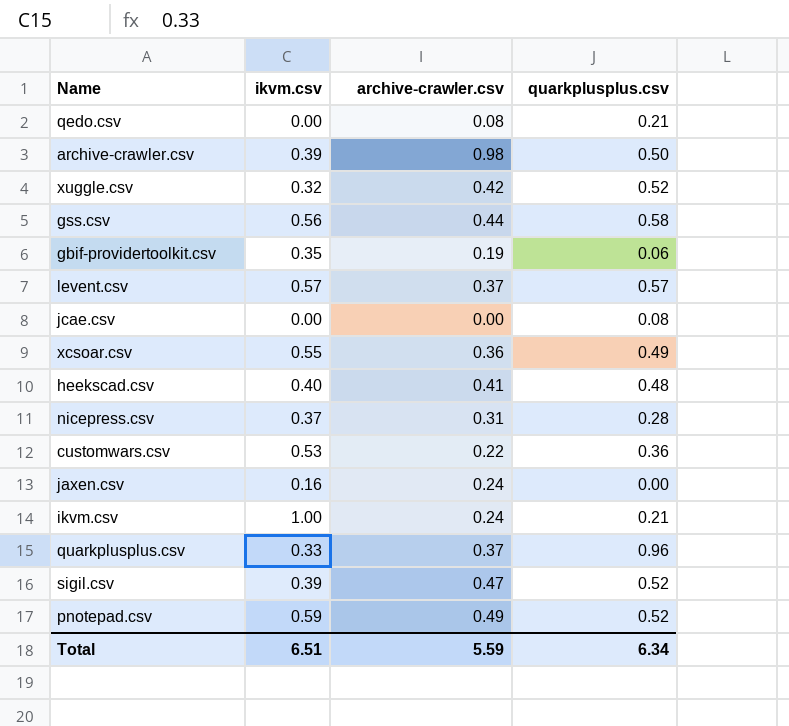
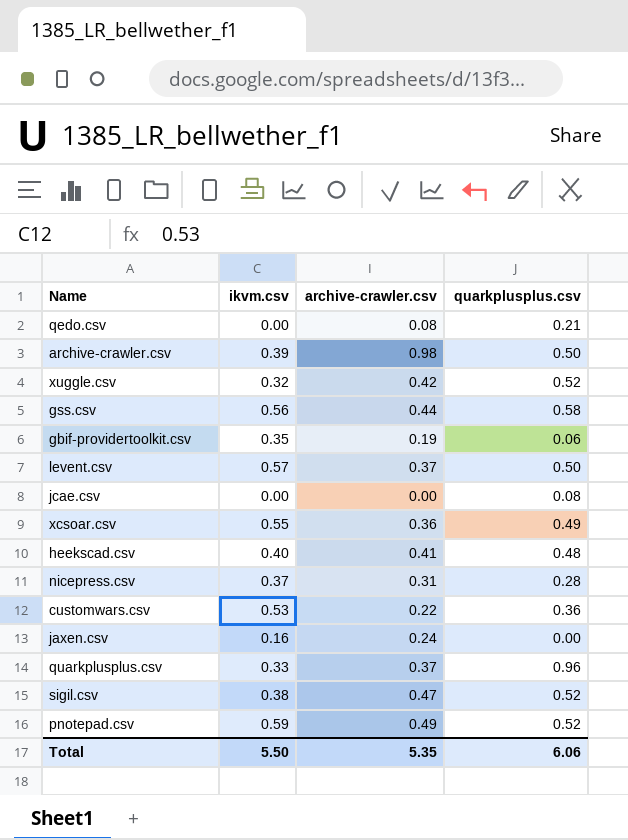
row ikvm.csv: 1.00 | 0.24 | 0.21 -> none
levent.csv | quarkplusplus.csv: 0.57 -> 0.50
sigil.csv | ikvm.csv: 0.39 -> 0.38
Total | ikvm.csv: 6.51 -> 5.50
Total | archive-crawler.csv: 5.59 -> 5.35
Total | quarkplusplus.csv: 6.34 -> 6.06

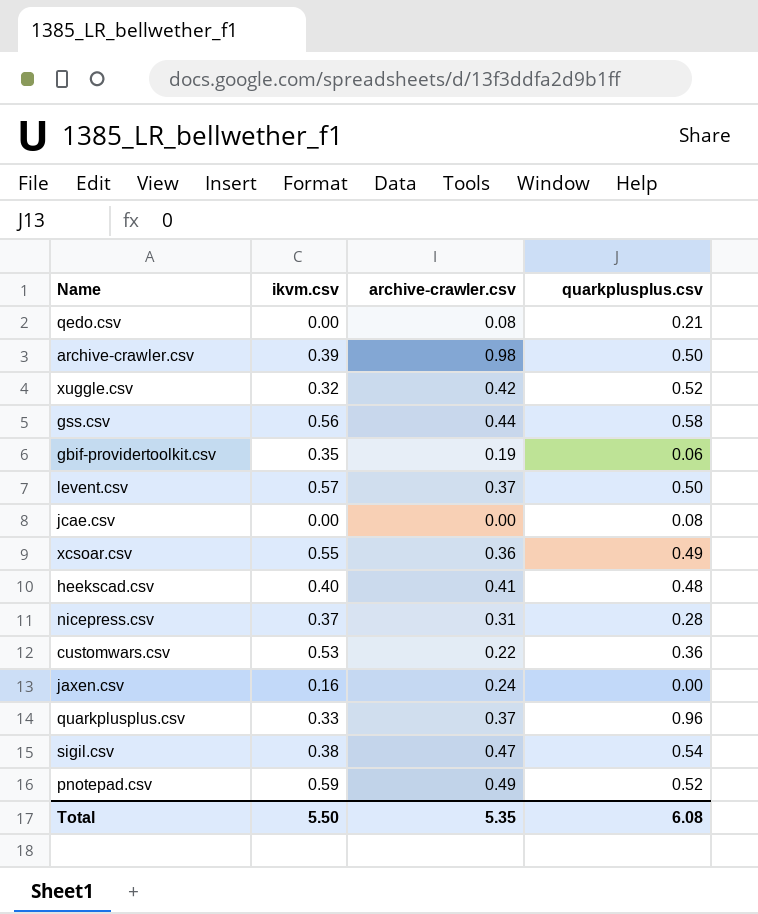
sigil.csv | quarkplusplus.csv: 0.52 -> 0.54
Total | quarkplusplus.csv: 6.06 -> 6.08

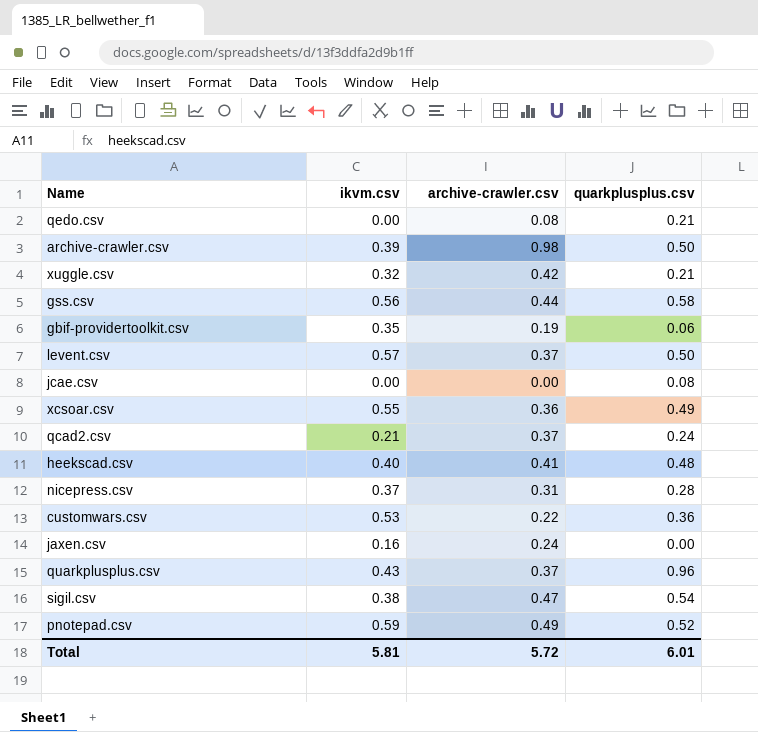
xuggle.csv | quarkplusplus.csv: 0.52 -> 0.21
row qcad2.csv: none -> 0.21 | 0.37 | 0.24
quarkplusplus.csv | ikvm.csv: 0.33 -> 0.43
Total | ikvm.csv: 5.50 -> 5.81
Total | archive-crawler.csv: 5.35 -> 5.72
Total | quarkplusplus.csv: 6.08 -> 6.01

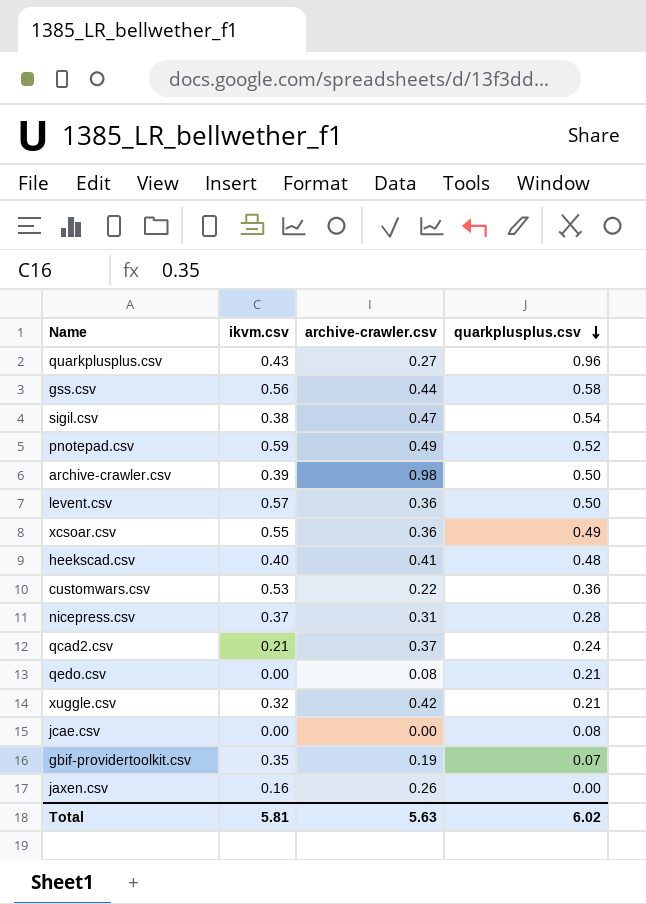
row order: none -> quarkplusplus.csv descending
quarkplusplus.csv | archive-crawler.csv: 0.37 -> 0.27
levent.csv | archive-crawler.csv: 0.37 -> 0.36
gbif-providertoolkit.csv | quarkplusplus.csv: 0.06 -> 0.07
jaxen.csv | archive-crawler.csv: 0.24 -> 0.26
Total | archive-crawler.csv: 5.72 -> 5.63
Total | quarkplusplus.csv: 6.01 -> 6.02

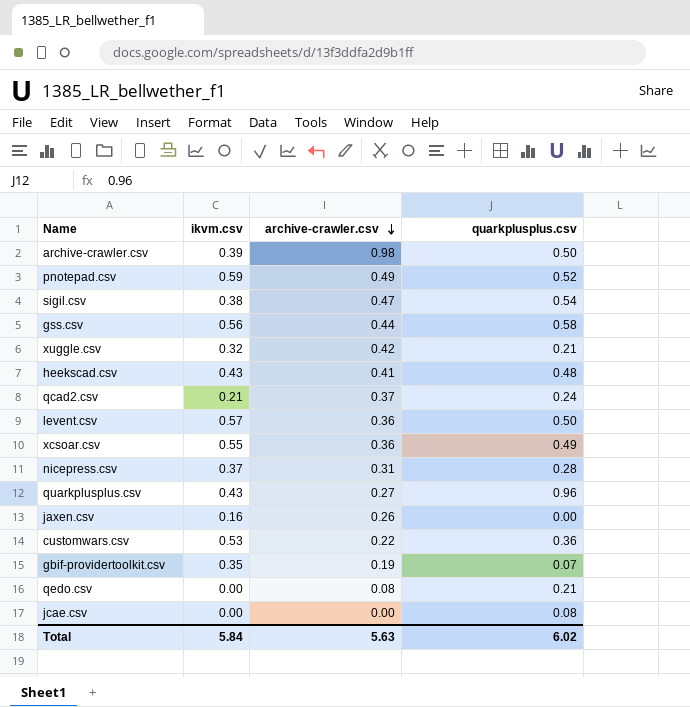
row order: quarkplusplus.csv descending -> archive-crawler.csv descending
heekscad.csv | ikvm.csv: 0.40 -> 0.43
Total | ikvm.csv: 5.81 -> 5.84

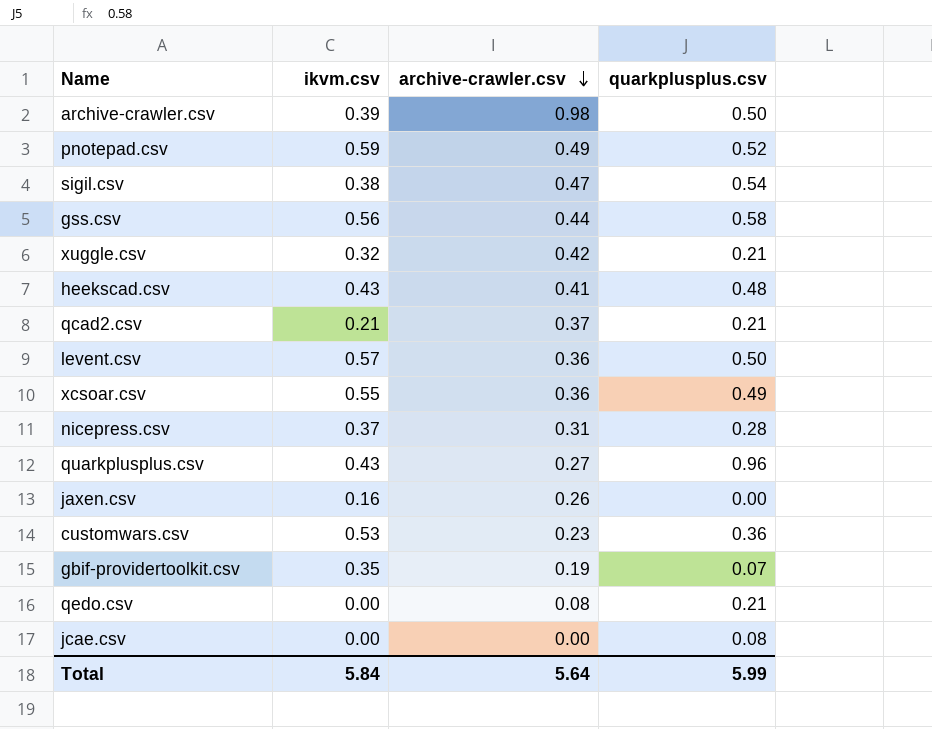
qcad2.csv | quarkplusplus.csv: 0.24 -> 0.21
customwars.csv | archive-crawler.csv: 0.22 -> 0.23
Total | archive-crawler.csv: 5.63 -> 5.64
Total | quarkplusplus.csv: 6.02 -> 5.99

